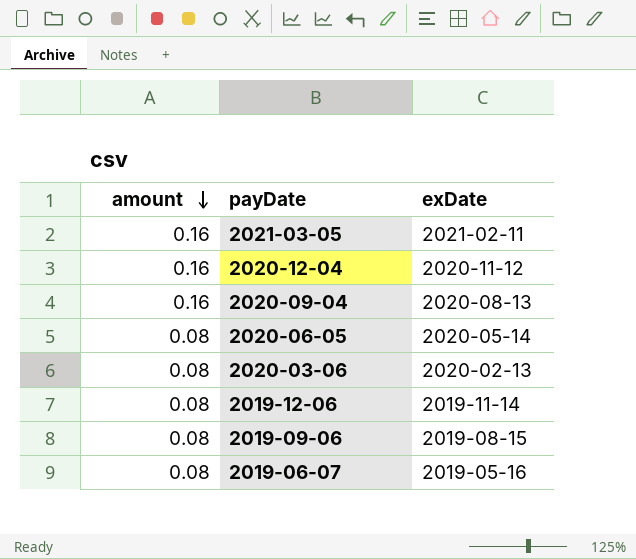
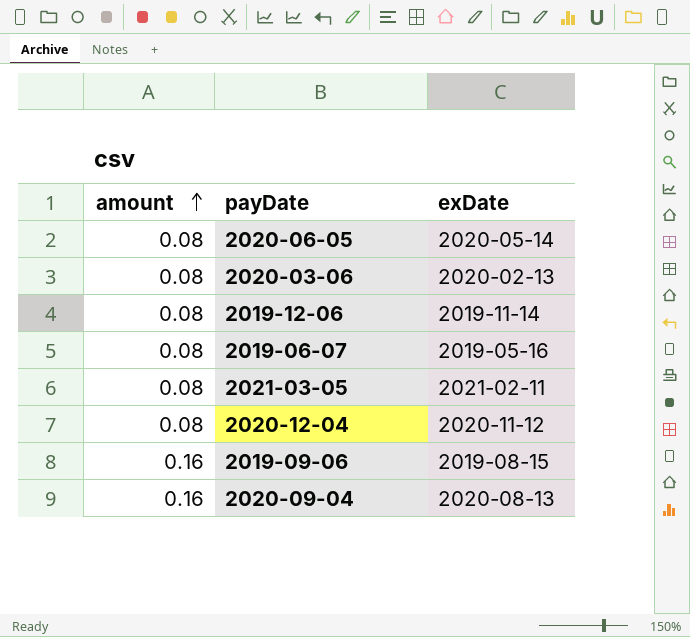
row order: amount descending -> amount ascending
2021-03-05 | amount: 0.16 -> 0.08
2020-12-04 | amount: 0.16 -> 0.08
2019-09-06 | amount: 0.08 -> 0.16

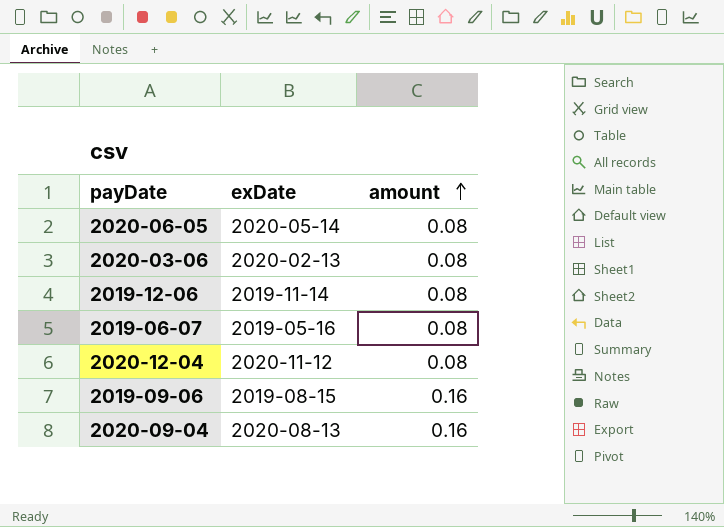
column amount | position: 1 -> 3
row 2021-03-05: 0.08 | 2021-02-11 -> none

